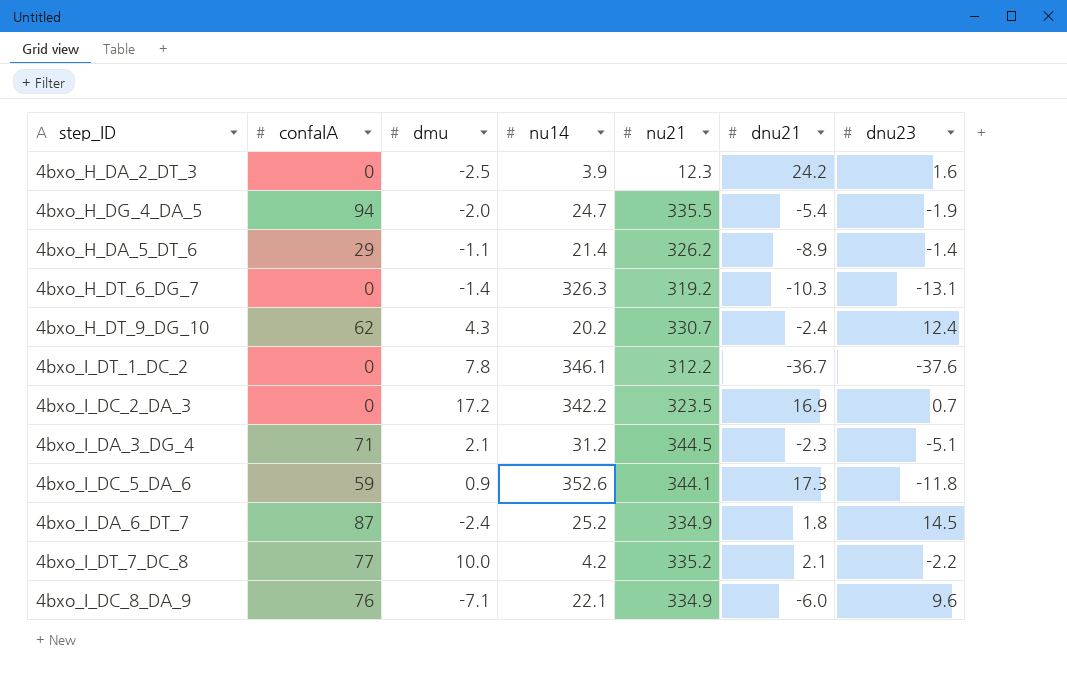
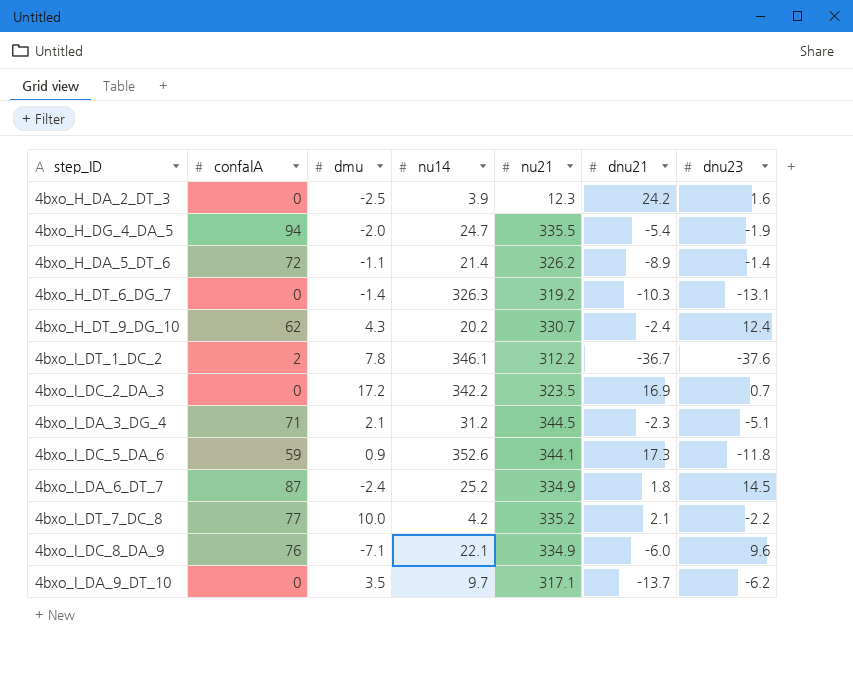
4bxo_H_DA_5_DT_6 | confalA: 29 -> 72
4bxo_I_DT_1_DC_2 | confalA: 0 -> 2
row 4bxo_I_DA_9_DT_10: none -> 0 | 3.5 | 9.7 | 317.1 | -13.7 | -6.2

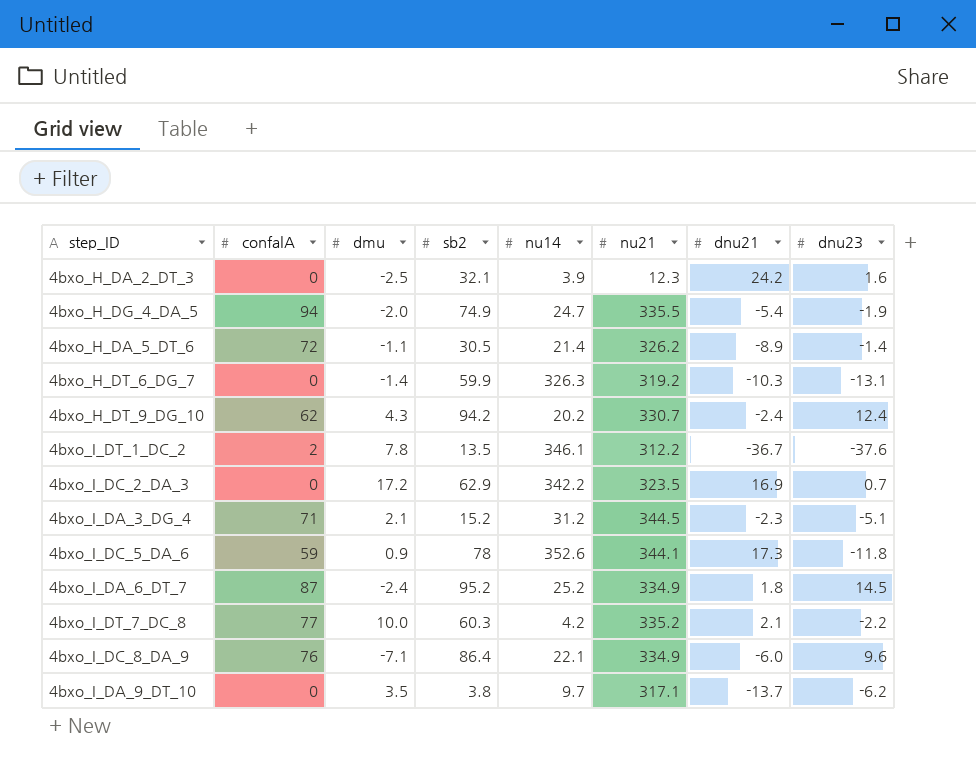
column sb2 | position: none -> 4

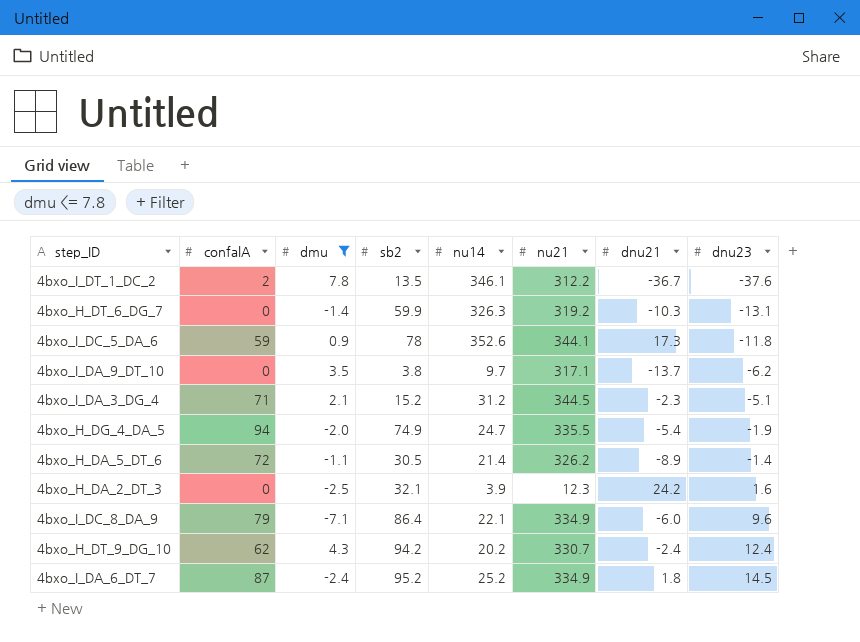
filter: none -> dmu <= 7.8
row order: none -> dnu23 ascending
4bxo_I_DC_8_DA_9 | confalA: 76 -> 79

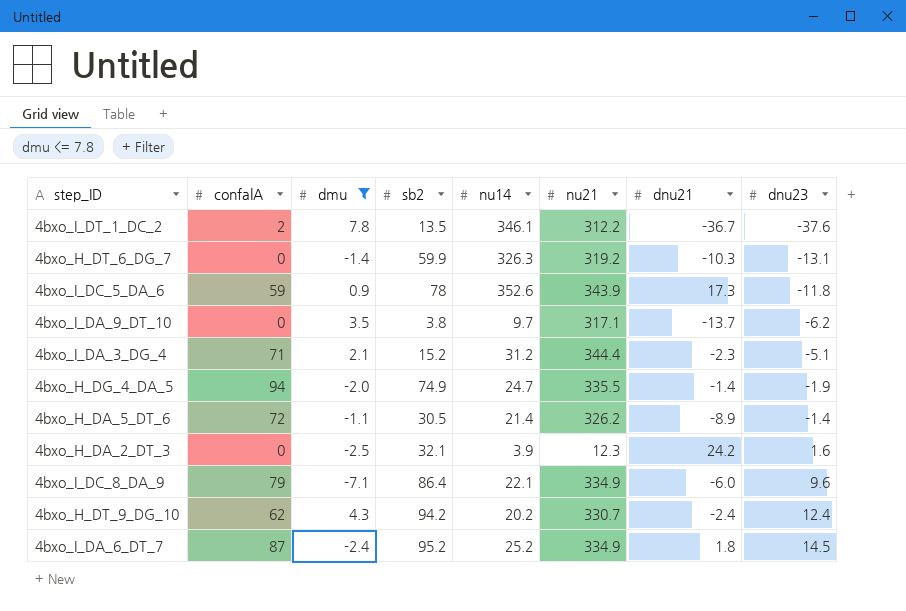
4bxo_I_DC_5_DA_6 | nu21: 344.1 -> 343.9
4bxo_I_DA_3_DG_4 | nu21: 344.5 -> 344.4
4bxo_H_DG_4_DA_5 | dnu21: -5.4 -> -1.4

